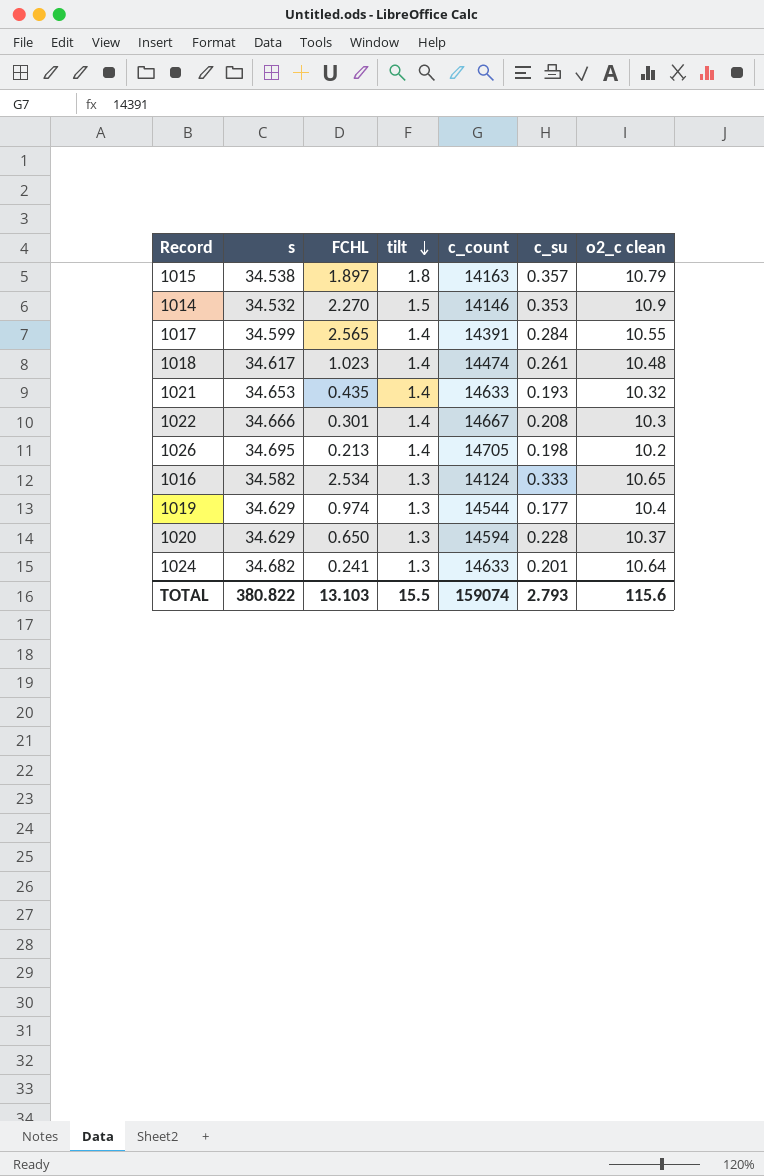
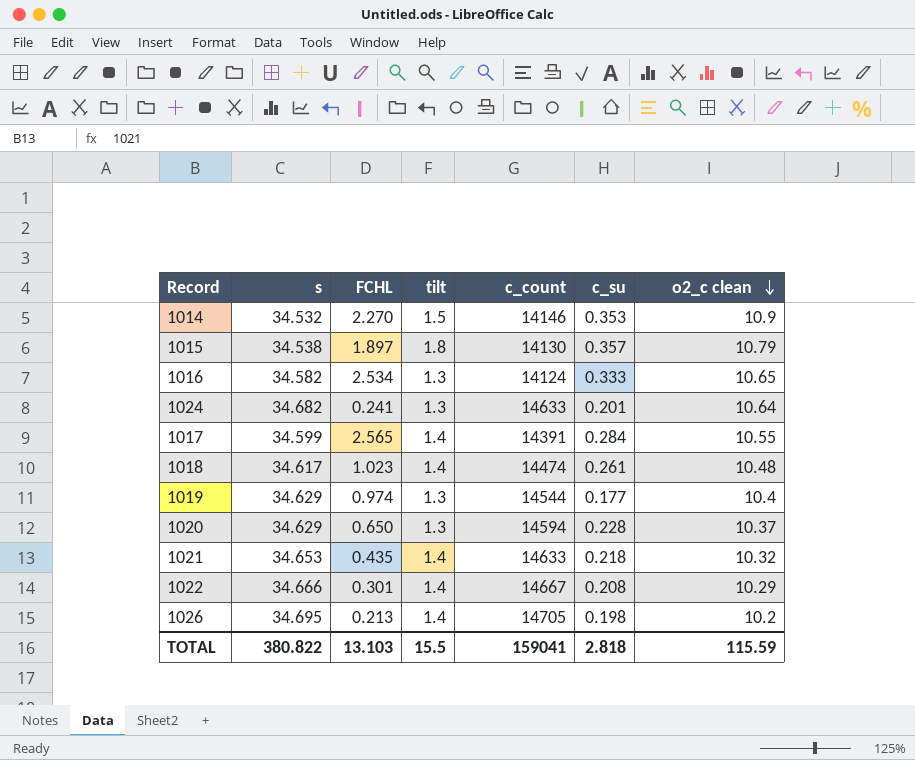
row order: tilt descending -> o2_c clean descending
1015 | c_count: 14163 -> 14130
1021 | c_su: 0.193 -> 0.218
1022 | o2_c clean: 10.3 -> 10.29
TOTAL | c_count: 159074 -> 159041
TOTAL | c_su: 2.793 -> 2.818
TOTAL | o2_c clean: 115.6 -> 115.59

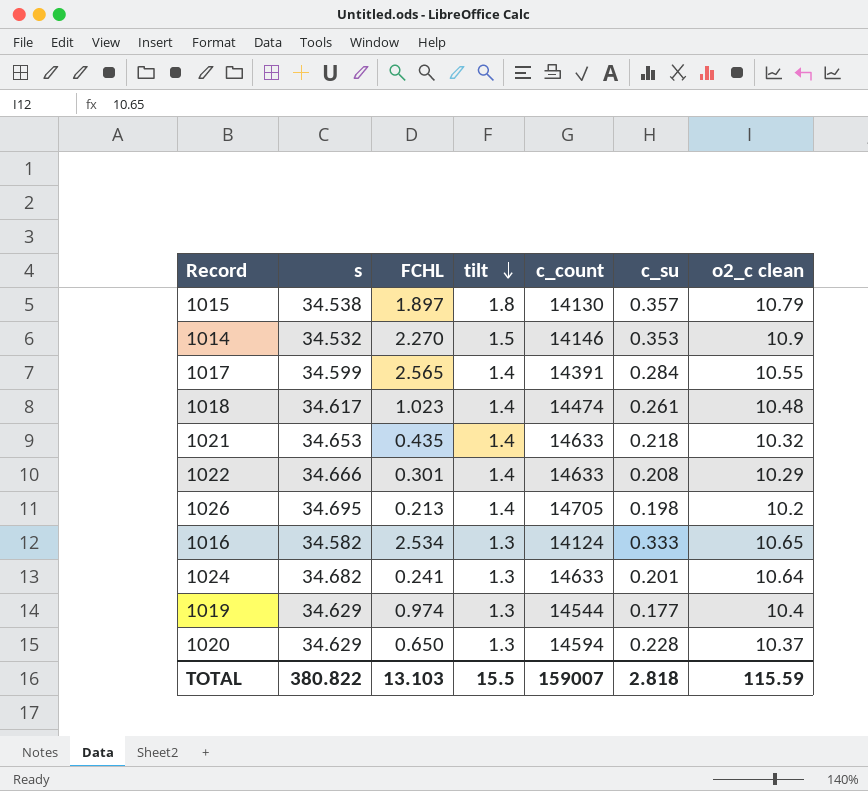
row order: o2_c clean descending -> tilt descending
1022 | c_count: 14667 -> 14633
TOTAL | c_count: 159041 -> 159007

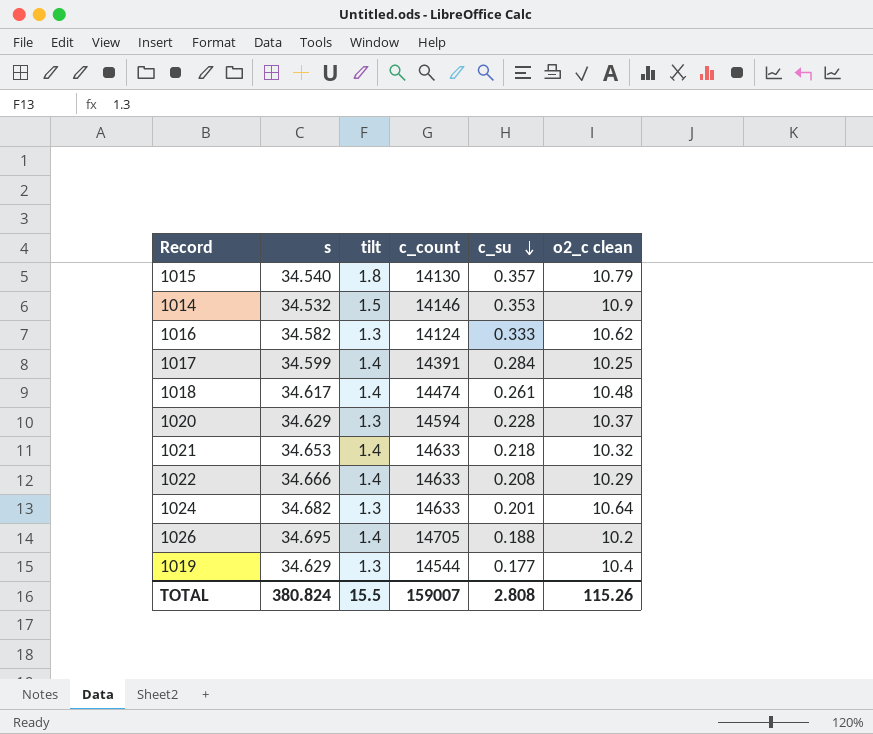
row order: tilt descending -> c_su descending
column FCHL | position: 3 -> none
1015 | s: 34.538 -> 34.540
1016 | o2_c clean: 10.65 -> 10.62
1017 | o2_c clean: 10.55 -> 10.25
1026 | c_su: 0.198 -> 0.188
TOTAL | s: 380.822 -> 380.824
TOTAL | c_su: 2.818 -> 2.808
TOTAL | o2_c clean: 115.59 -> 115.26

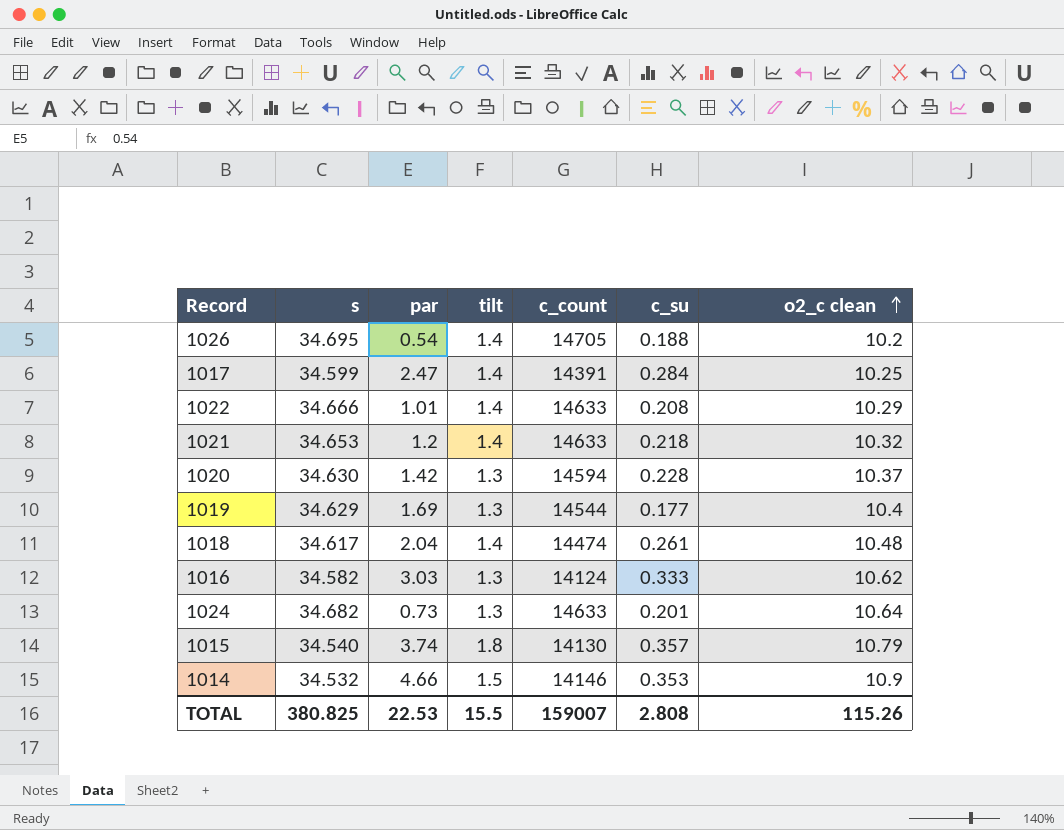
row order: c_su descending -> o2_c clean ascending
column par | position: none -> 3
1020 | s: 34.629 -> 34.630
TOTAL | s: 380.824 -> 380.825

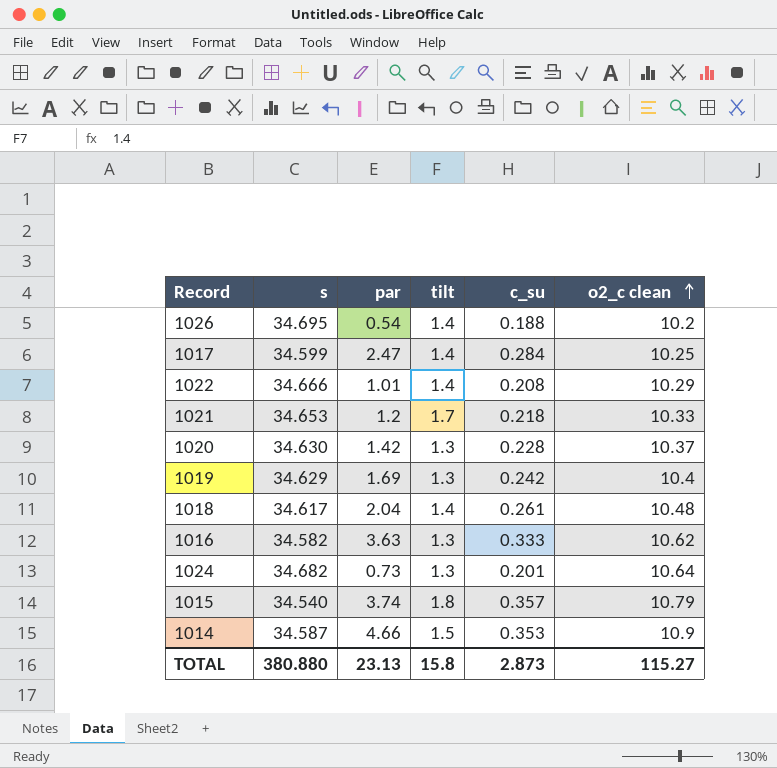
column c_count | position: 5 -> none
1021 | tilt: 1.4 -> 1.7
1021 | o2_c clean: 10.32 -> 10.33
1019 | c_su: 0.177 -> 0.242
1016 | par: 3.03 -> 3.63
1014 | s: 34.532 -> 34.587
TOTAL | s: 380.825 -> 380.880
TOTAL | par: 22.53 -> 23.13
TOTAL | tilt: 15.5 -> 15.8
TOTAL | c_su: 2.808 -> 2.873
TOTAL | o2_c clean: 115.26 -> 115.27

